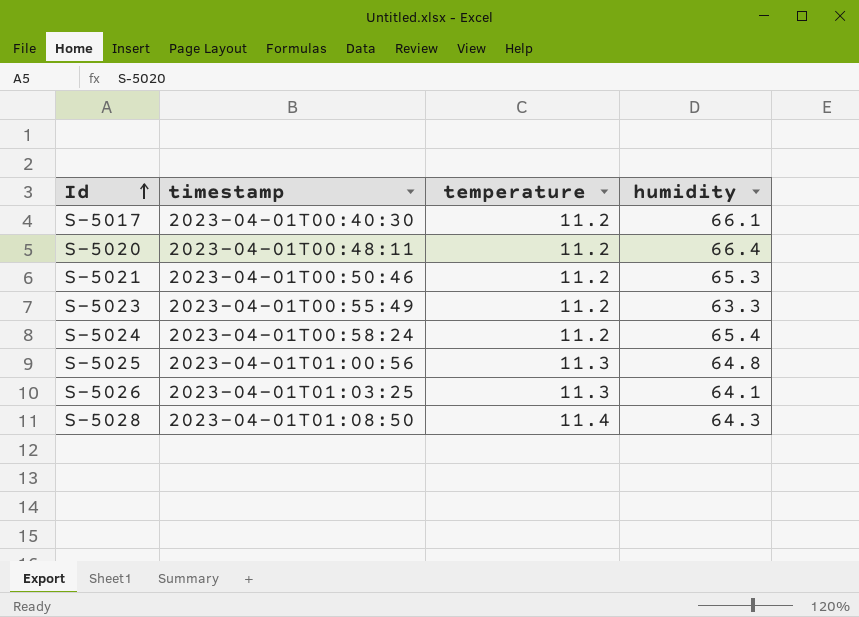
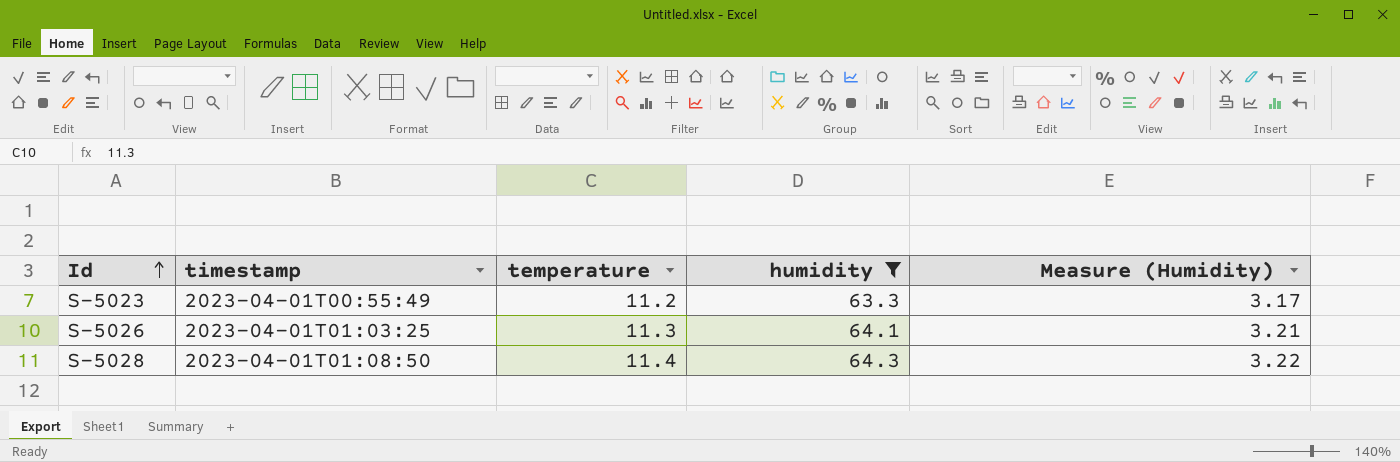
filter: none -> humidity <= 64.3
column Measure (Humidity) | formula: none -> [humidity] * 0.05

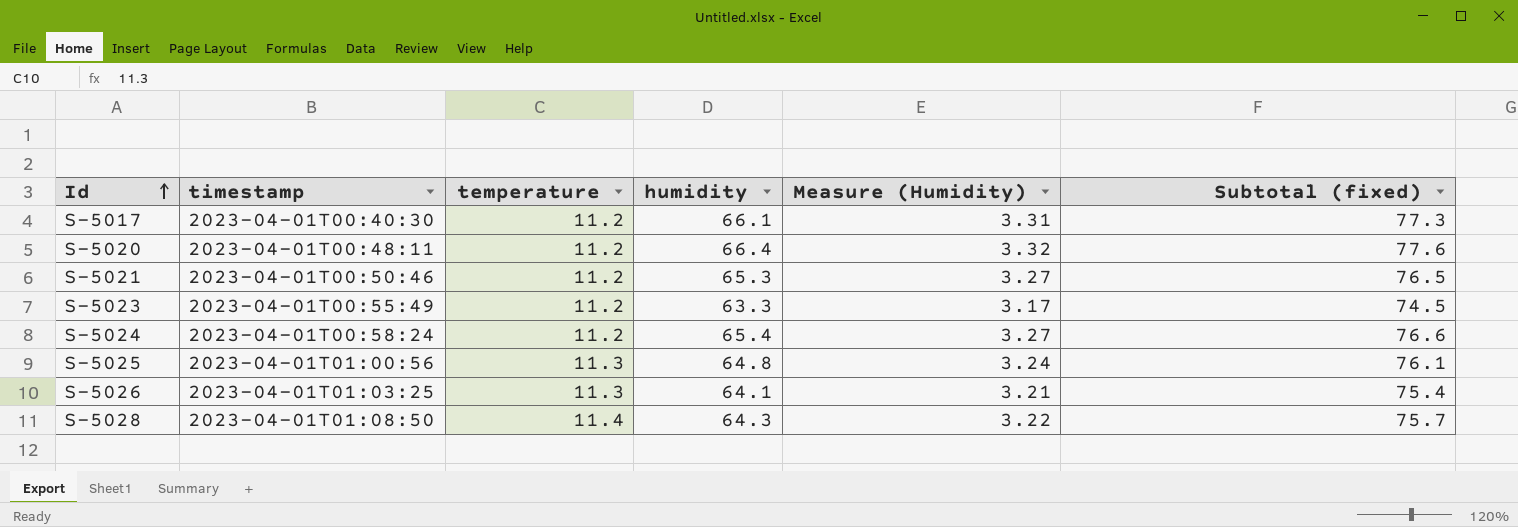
filter: humidity <= 64.3 -> none
column Subtotal (fixed) | formula: none -> [temperature] + [humidity]

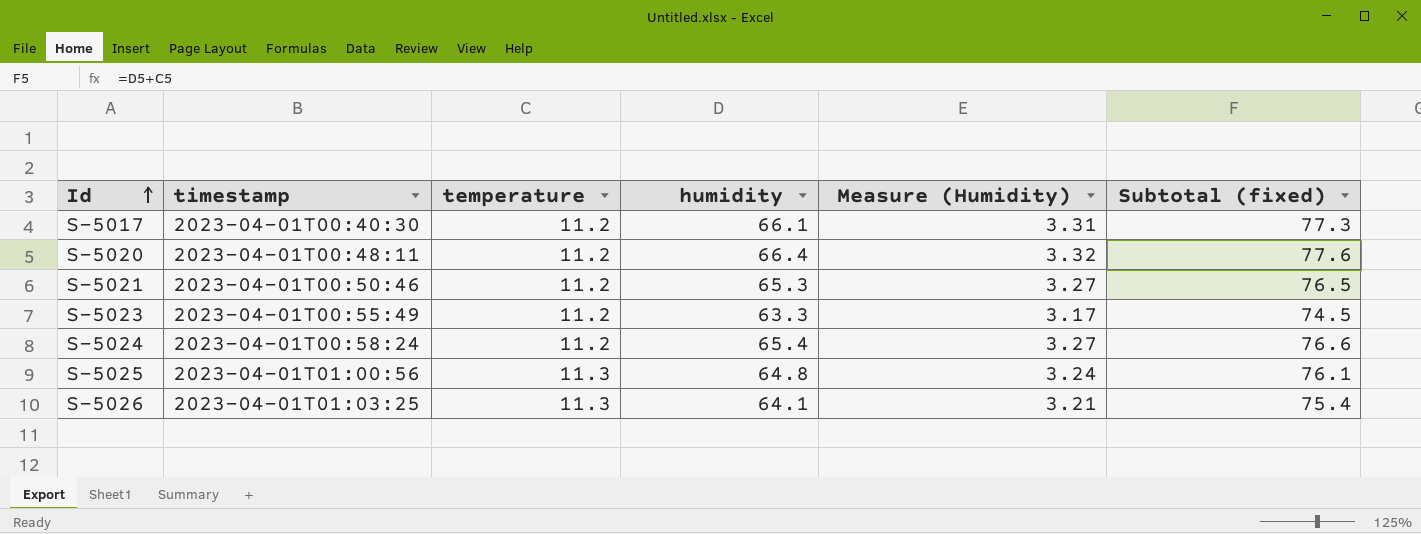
row S-5028: 2023-04-01T01:08:50 | 11.4 | 64.3 | 3.22 | 75.7 -> none

